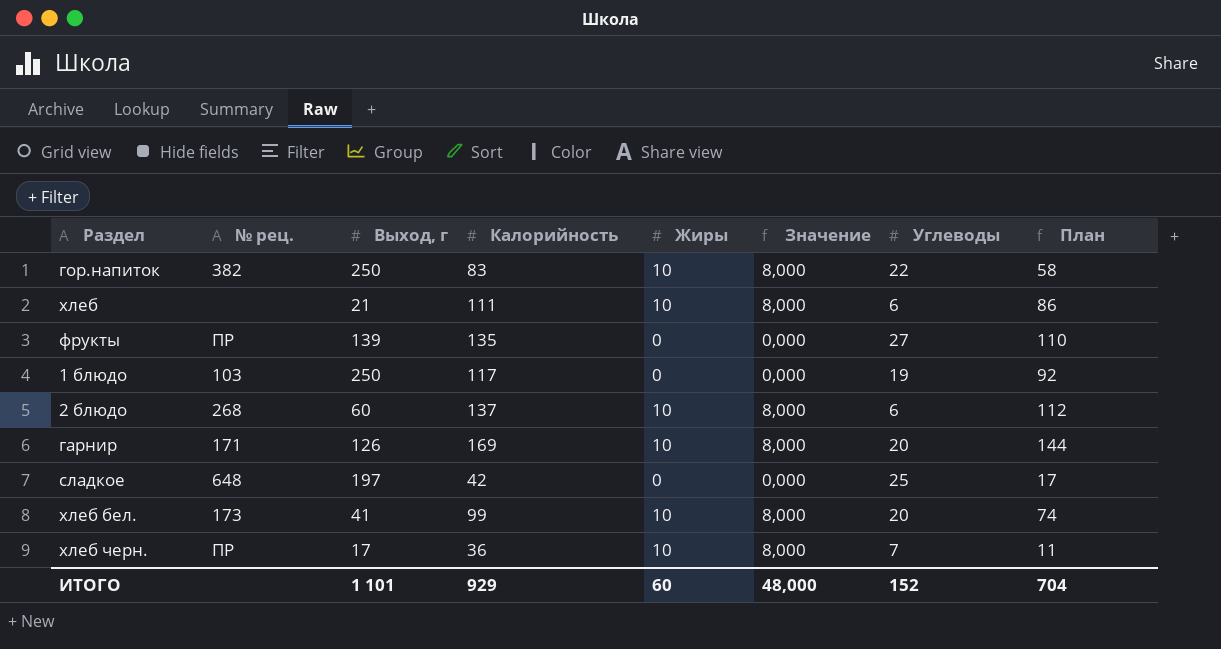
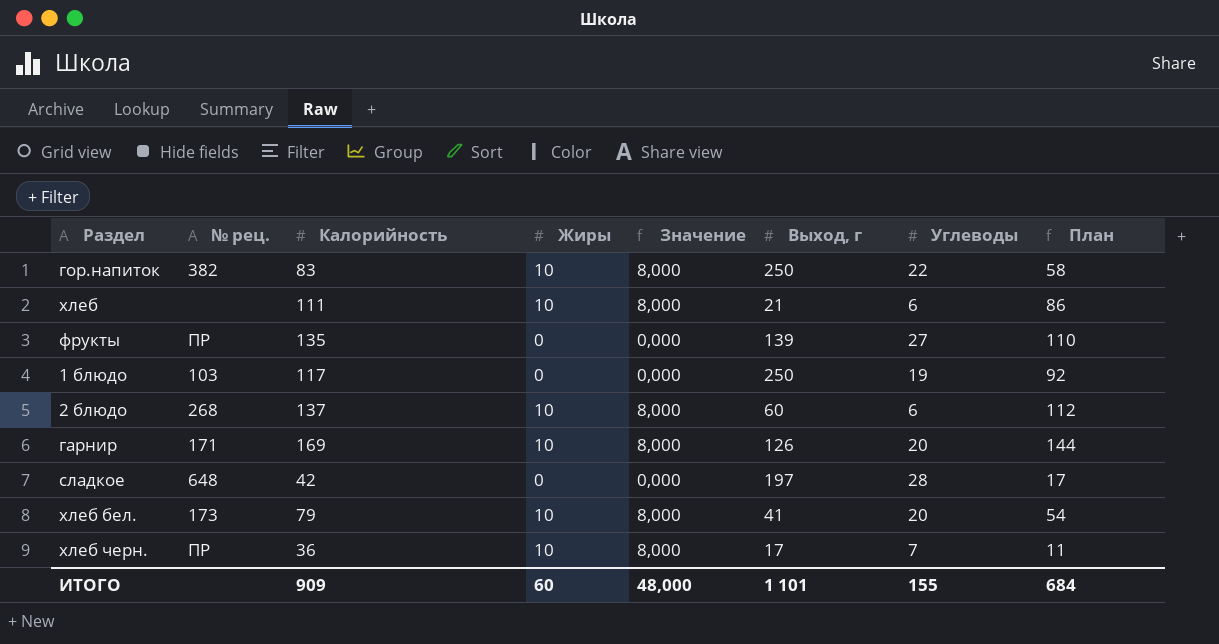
column Выход, г | position: 3 -> 6
сладкое | Углеводы: 25 -> 28
хлеб бел. | Калорийность: 99 -> 79
хлеб бел. | План: 74 -> 54
ИТОГО | Калорийность: 929 -> 909
ИТОГО | Углеводы: 152 -> 155
ИТОГО | План: 704 -> 684

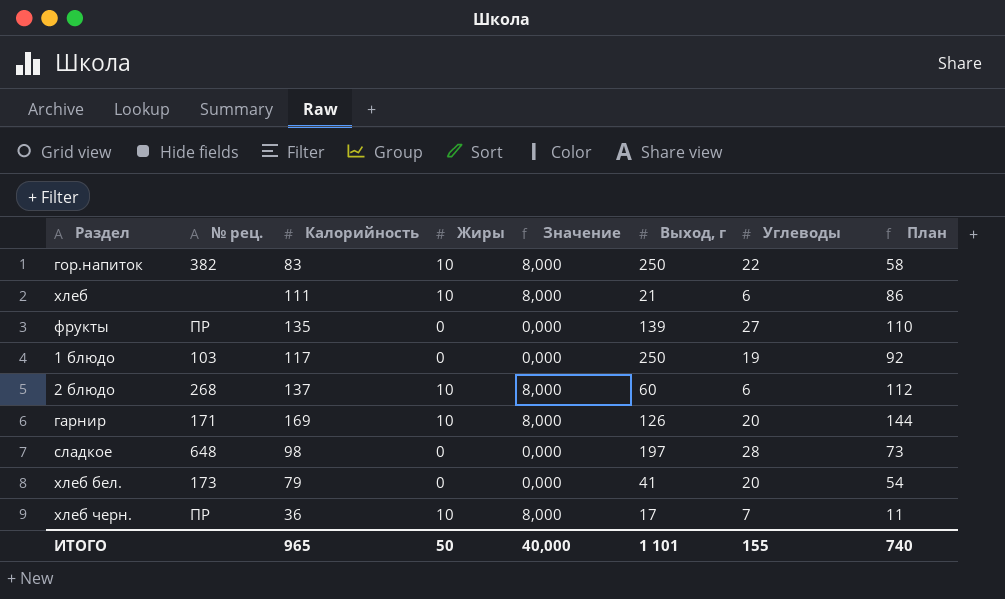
сладкое | Калорийность: 42 -> 98
сладкое | План: 17 -> 73
хлеб бел. | Жиры: 10 -> 0
хлеб бел. | Значение: 8,000 -> 0,000
ИТОГО | Калорийность: 909 -> 965
ИТОГО | Жиры: 60 -> 50
ИТОГО | Значение: 48,000 -> 40,000
ИТОГО | План: 684 -> 740

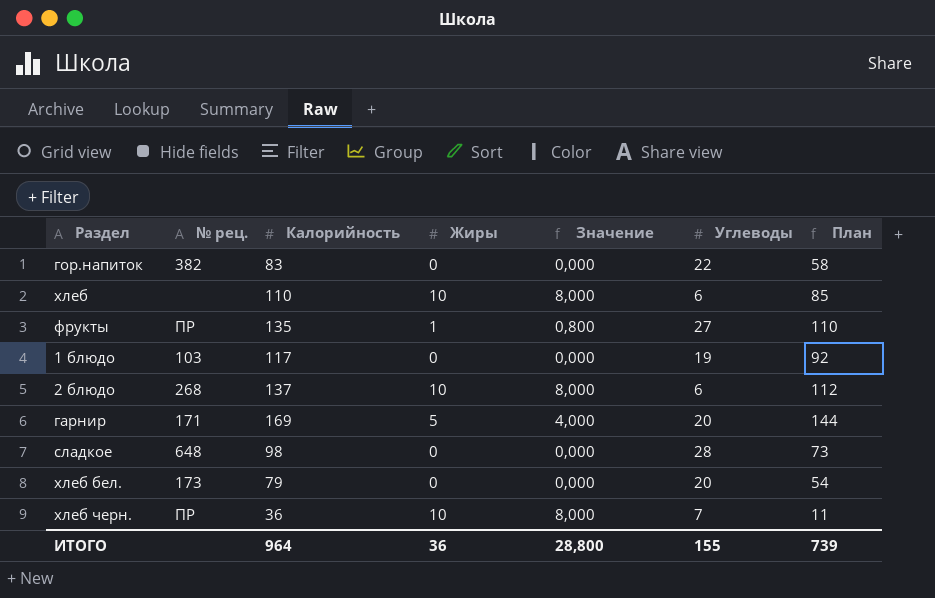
column Выход, г | position: 6 -> none
гор.напиток | Жиры: 10 -> 0
гор.напиток | Значение: 8,000 -> 0,000
хлеб | Калорийность: 111 -> 110
хлеб | План: 86 -> 85
фрукты | Жиры: 0 -> 1
фрукты | Значение: 0,000 -> 0,800
гарнир | Жиры: 10 -> 5
гарнир | Значение: 8,000 -> 4,000
ИТОГО | Калорийность: 965 -> 964
ИТОГО | Жиры: 50 -> 36
ИТОГО | Значение: 40,000 -> 28,800
ИТОГО | План: 740 -> 739

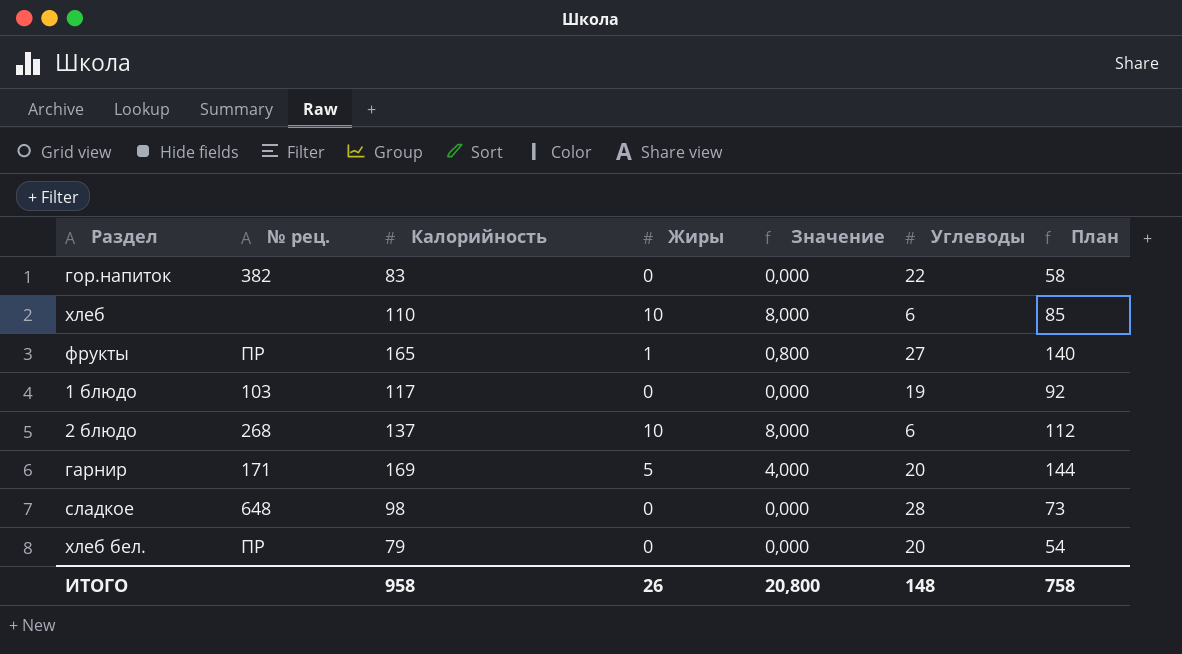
row хлеб черн.: ПР | 36 | 10 | 8,000 | 7 | 11 -> none
фрукты | Калорийность: 135 -> 165
фрукты | План: 110 -> 140
хлеб бел. | № рец.: 173 -> ПР
ИТОГО | Калорийность: 964 -> 958
ИТОГО | Жиры: 36 -> 26
ИТОГО | Значение: 28,800 -> 20,800
ИТОГО | Углеводы: 155 -> 148
ИТОГО | План: 739 -> 758

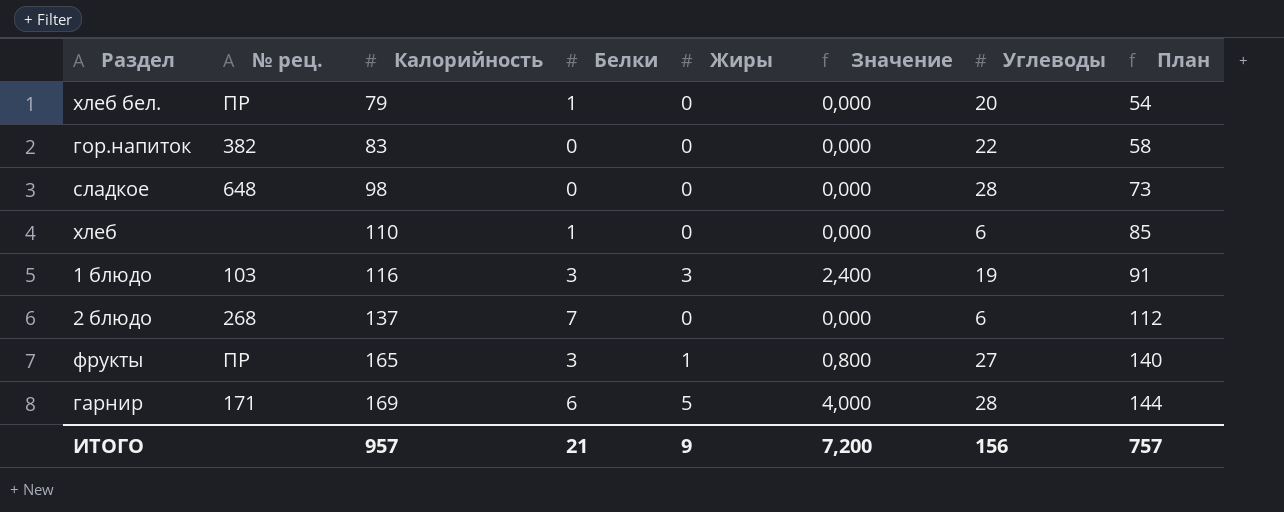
row order: none -> Калорийность ascending
column Белки | position: none -> 4
хлеб | Жиры: 10 -> 0
хлеб | Значение: 8,000 -> 0,000
1 блюдо | Калорийность: 117 -> 116
1 блюдо | Жиры: 0 -> 3
1 блюдо | Значение: 0,000 -> 2,400
1 блюдо | План: 92 -> 91
2 блюдо | Жиры: 10 -> 0
2 блюдо | Значение: 8,000 -> 0,000
гарнир | Углеводы: 20 -> 28
ИТОГО | Калорийность: 958 -> 957
ИТОГО | Жиры: 26 -> 9
ИТОГО | Значение: 20,800 -> 7,200
ИТОГО | Углеводы: 148 -> 156
ИТОГО | План: 758 -> 757

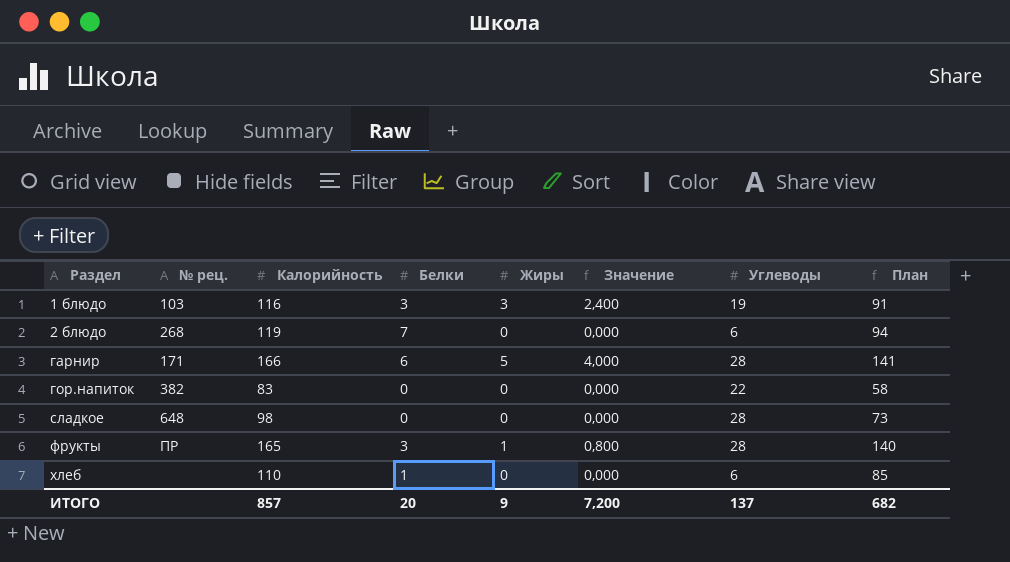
row order: Калорийность ascending -> Раздел ascending
row хлеб бел.: ПР | 79 | 1 | 0 | 0,000 | 20 | 54 -> none
2 блюдо | Калорийность: 137 -> 119
2 блюдо | План: 112 -> 94
гарнир | Калорийность: 169 -> 166
гарнир | План: 144 -> 141
фрукты | Углеводы: 27 -> 28
ИТОГО | Калорийность: 957 -> 857
ИТОГО | Белки: 21 -> 20
ИТОГО | Углеводы: 156 -> 137
ИТОГО | План: 757 -> 682

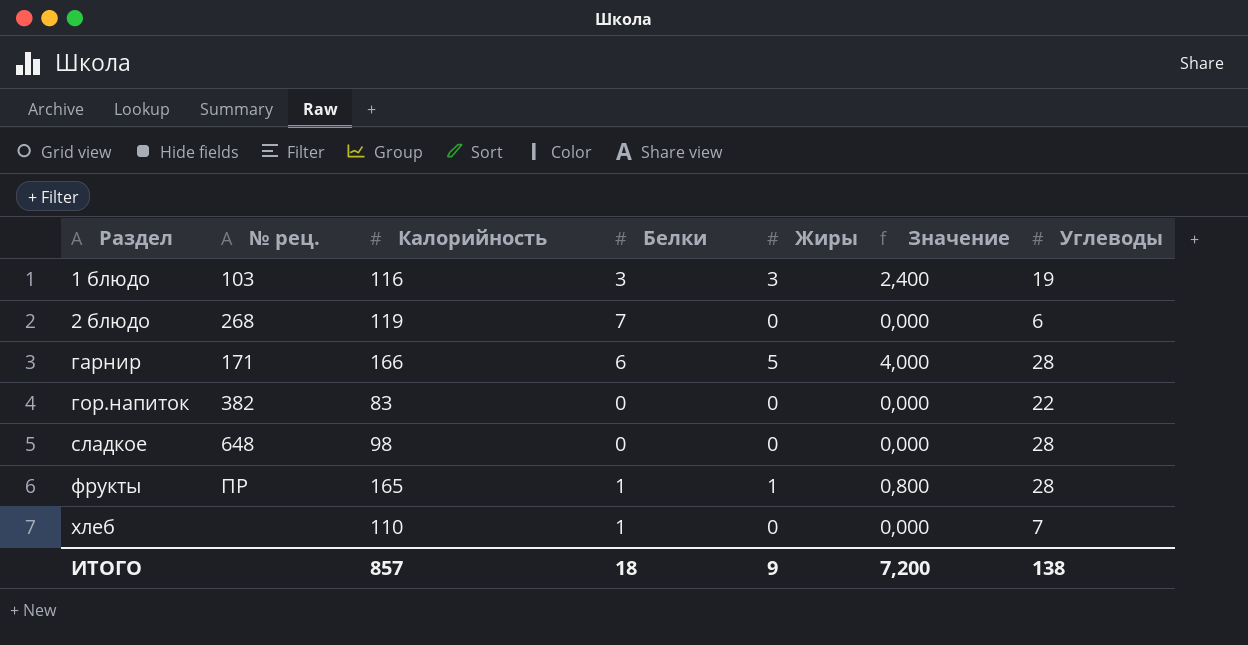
column План | formula: [Калорийность] - 25 -> none
фрукты | Белки: 3 -> 1
хлеб | Углеводы: 6 -> 7
ИТОГО | Белки: 20 -> 18
ИТОГО | Углеводы: 137 -> 138

